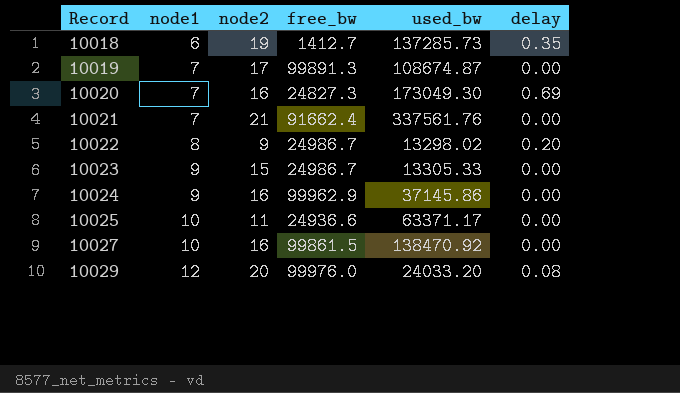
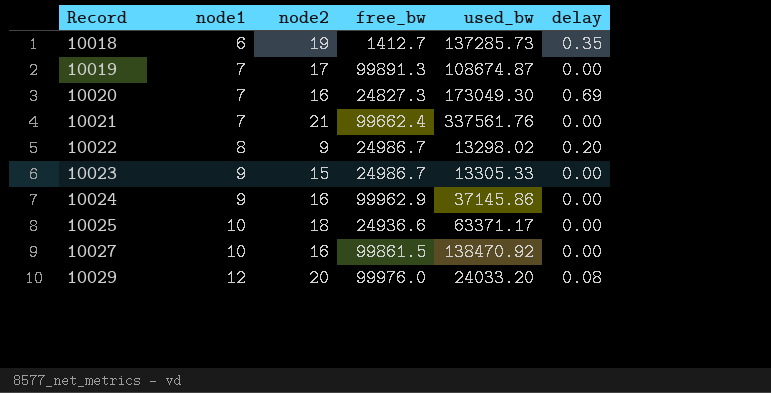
10021 | free_bw: 91662.4 -> 99662.4
10025 | node2: 11 -> 18

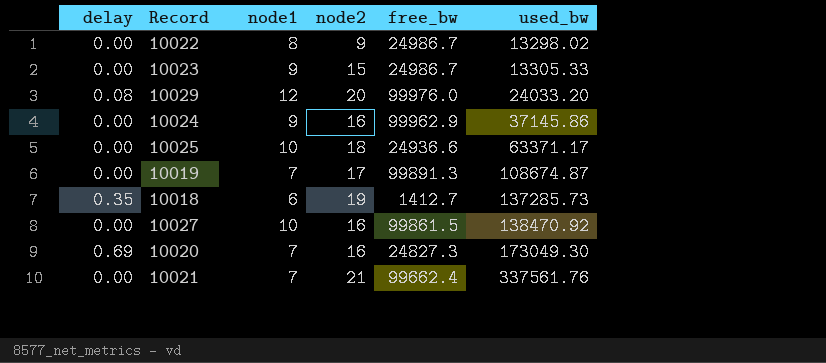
row order: Record ascending -> used_bw ascending
column delay | position: 6 -> 1
10022 | delay: 0.20 -> 0.00

